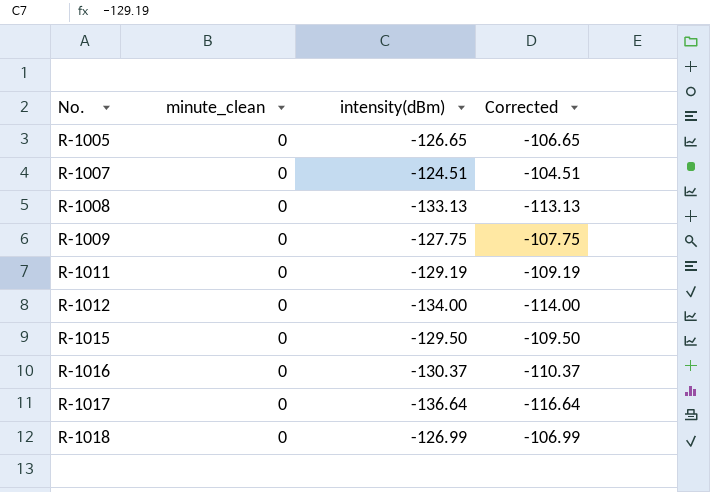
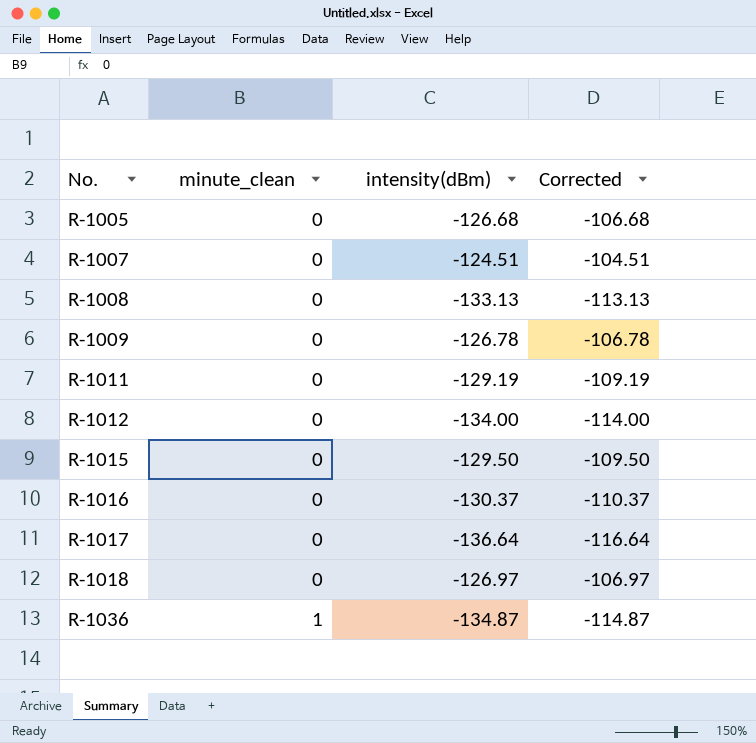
R-1005 | intensity(dBm): -126.65 -> -126.68
R-1005 | Corrected: -106.65 -> -106.68
R-1009 | intensity(dBm): -127.75 -> -126.78
R-1009 | Corrected: -107.75 -> -106.78
R-1018 | intensity(dBm): -126.99 -> -126.97
R-1018 | Corrected: -106.99 -> -106.97
row R-1036: none -> 1 | -134.87 | -114.87

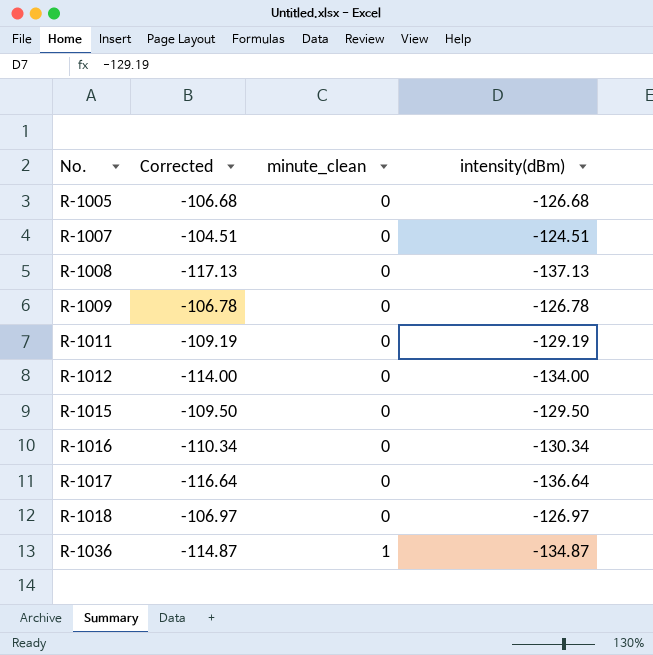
column Corrected | position: 4 -> 2
R-1008 | Corrected: -113.13 -> -117.13
R-1008 | intensity(dBm): -133.13 -> -137.13
R-1016 | Corrected: -110.37 -> -110.34
R-1016 | intensity(dBm): -130.37 -> -130.34

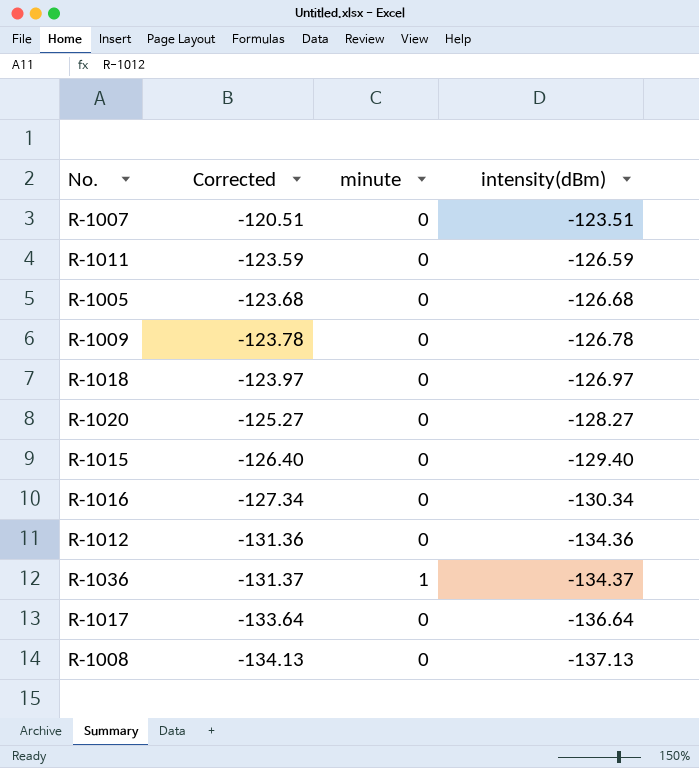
row order: No. ascending -> Corrected descending
column Corrected | formula: [intensity(dBm)] + 20 -> [intensity(dBm)] + 3
column name: minute_clean -> minute
R-1007 | intensity(dBm): -124.51 -> -123.51
R-1011 | intensity(dBm): -129.19 -> -126.59
row R-1020: none -> -125.27 | 0 | -128.27
R-1015 | intensity(dBm): -129.50 -> -129.40
R-1012 | intensity(dBm): -134.00 -> -134.36
R-1036 | intensity(dBm): -134.87 -> -134.37

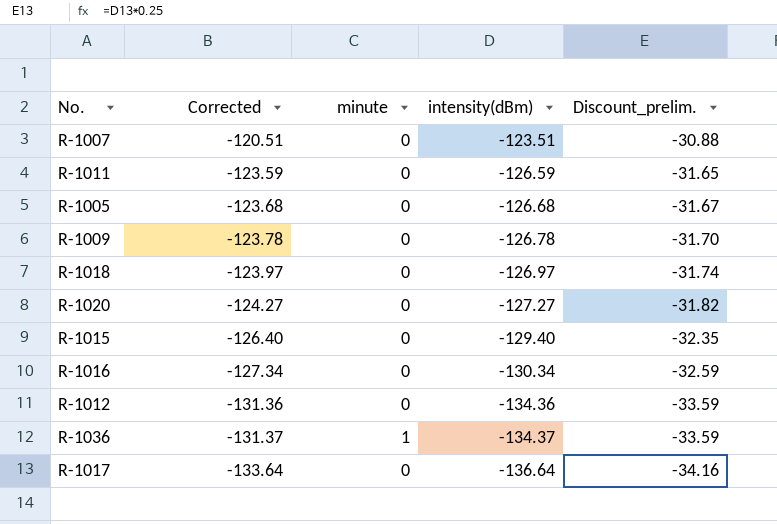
column Discount_prelim. | formula: none -> [intensity(dBm)] * 0.25
row R-1008: -134.13 | 0 | -137.13 -> none
R-1020 | Corrected: -125.27 -> -124.27
R-1020 | intensity(dBm): -128.27 -> -127.27

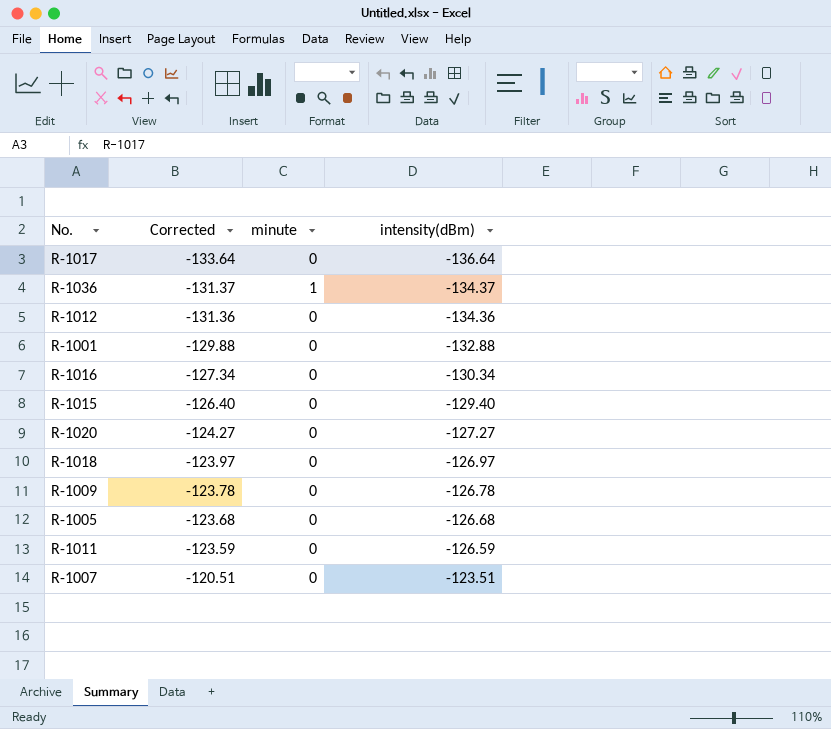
row order: Corrected descending -> Corrected ascending
column Discount_prelim. | formula: [intensity(dBm)] * 0.25 -> none
row R-1001: none -> -129.88 | 0 | -132.88

